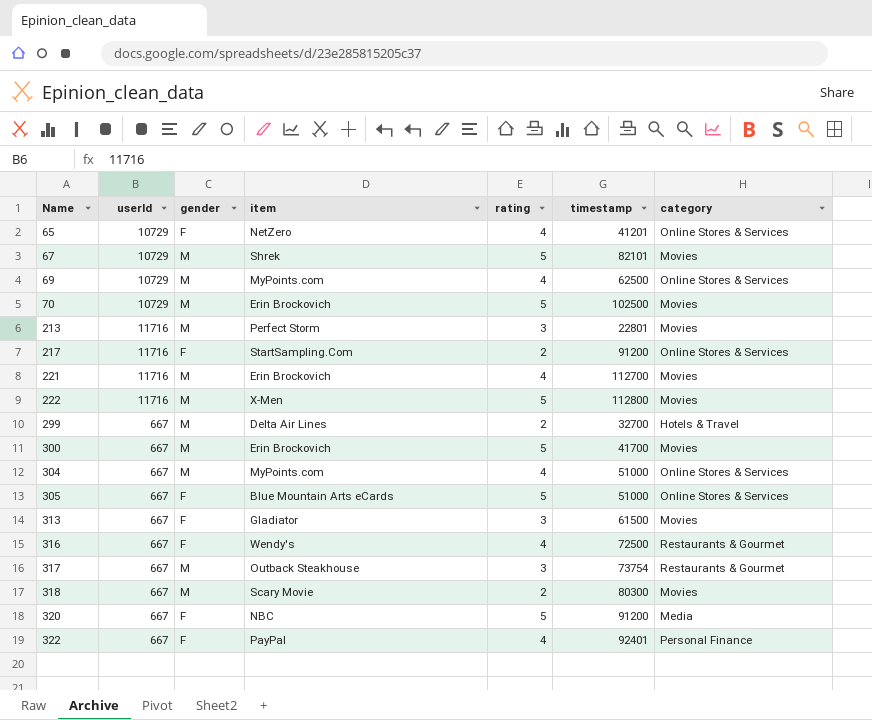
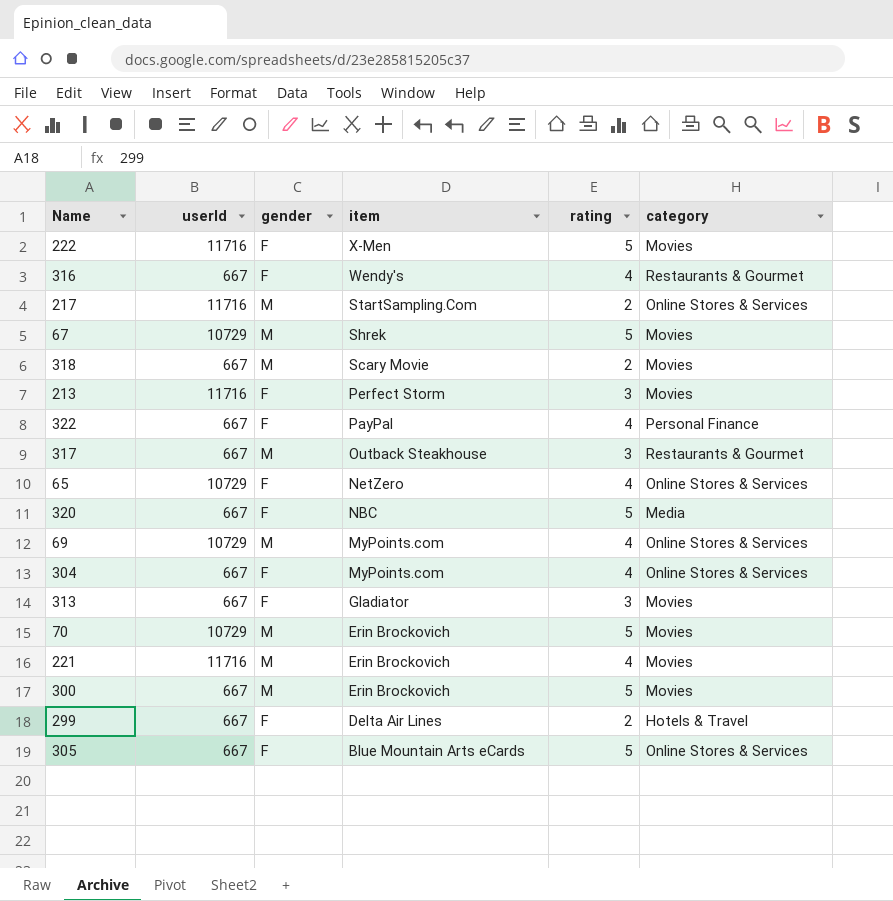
row order: Name ascending -> item descending
column timestamp | position: 6 -> none
222 | gender: M -> F
217 | gender: F -> M
213 | gender: M -> F
304 | gender: M -> F
299 | gender: M -> F

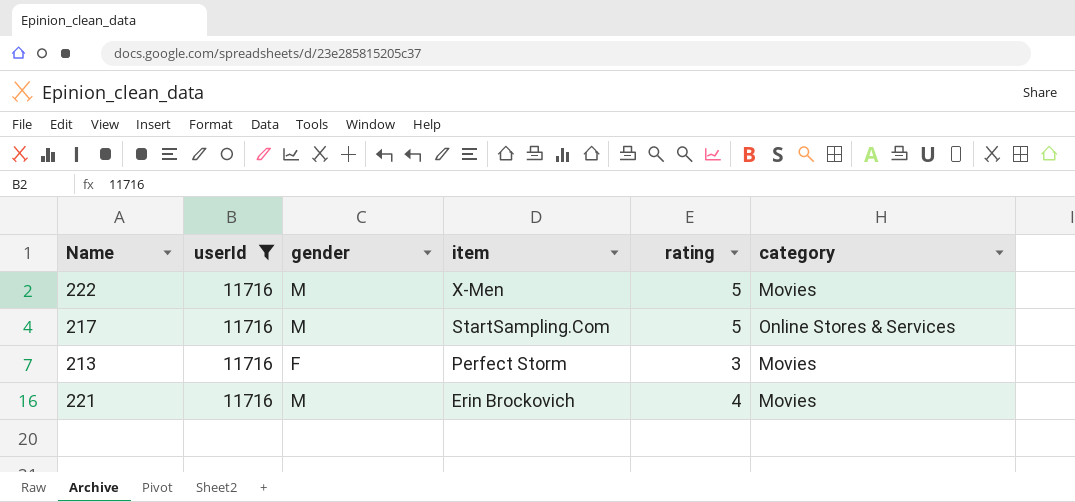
filter: none -> userId = 11716
222 | gender: F -> M
217 | rating: 2 -> 5

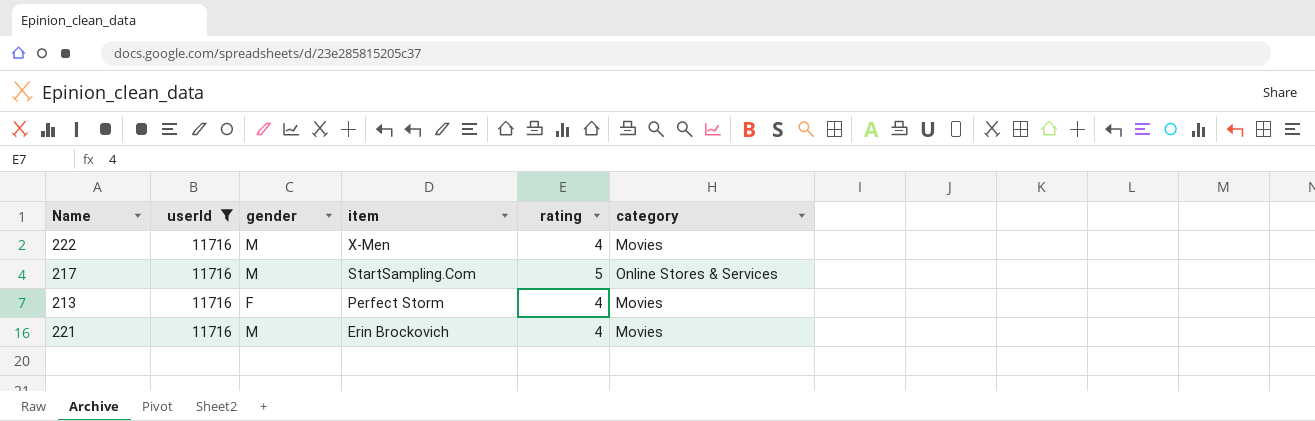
222 | rating: 5 -> 4
213 | rating: 3 -> 4

